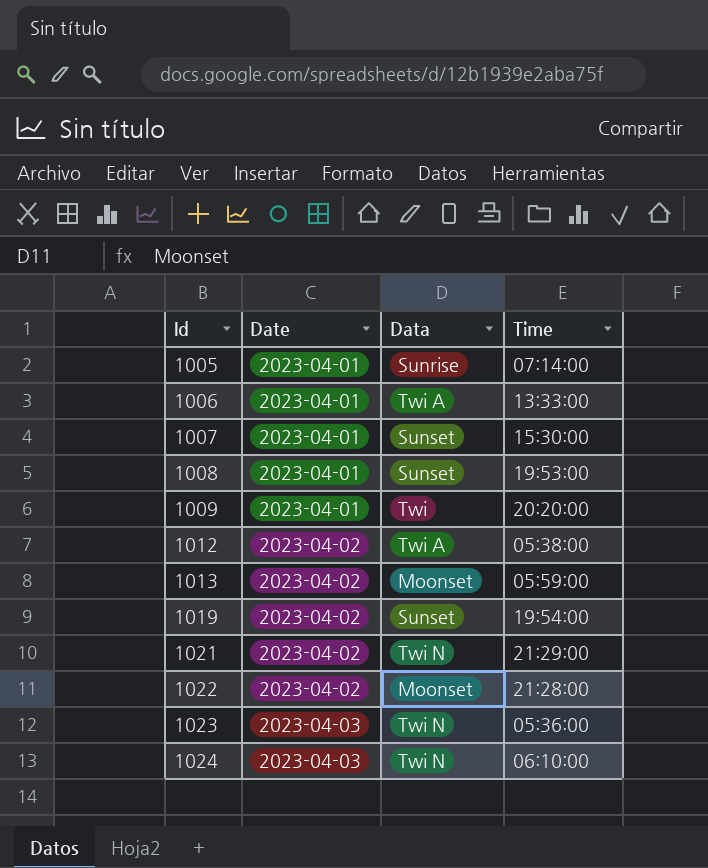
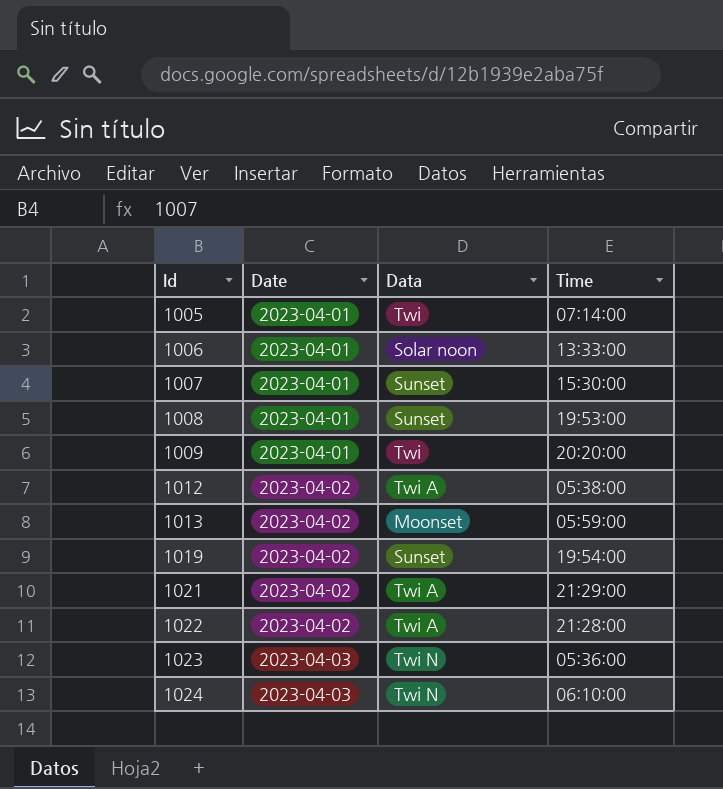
1005 | Data: Sunrise -> Twi
1006 | Data: Twi A -> Solar noon
1021 | Data: Twi N -> Twi A
1022 | Data: Moonset -> Twi A

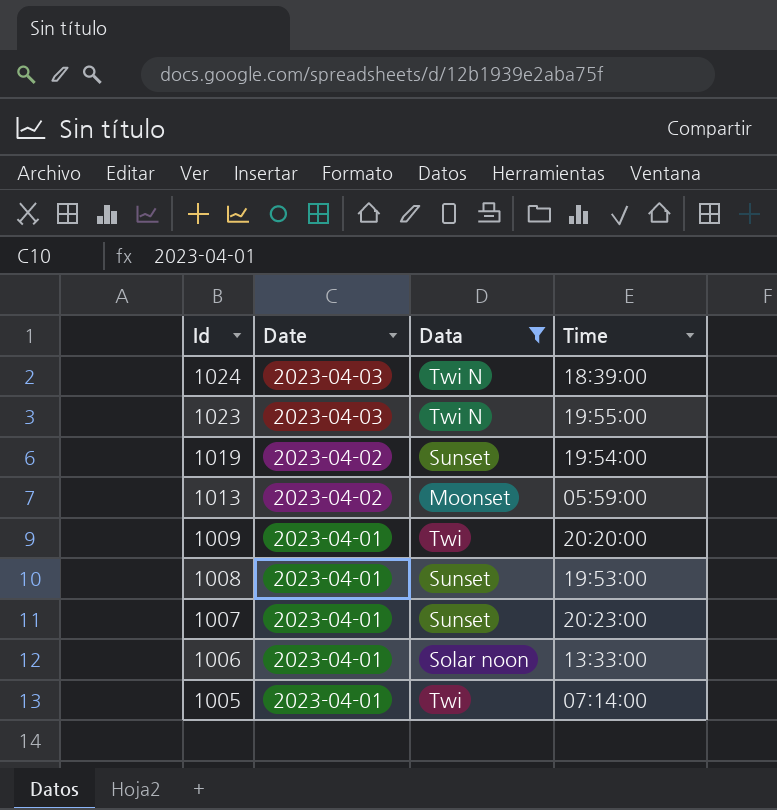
filter: none -> Data != Twi A
row order: Id ascending -> Id descending
1024 | Time: 06:10:00 -> 18:39:00
1023 | Time: 05:36:00 -> 19:55:00
1007 | Time: 15:30:00 -> 20:23:00

